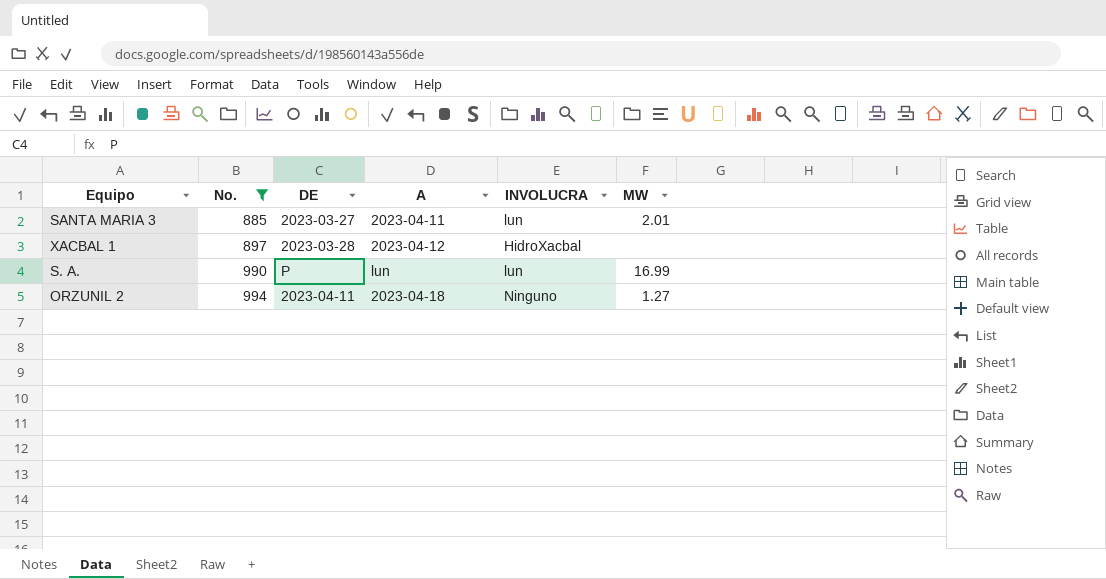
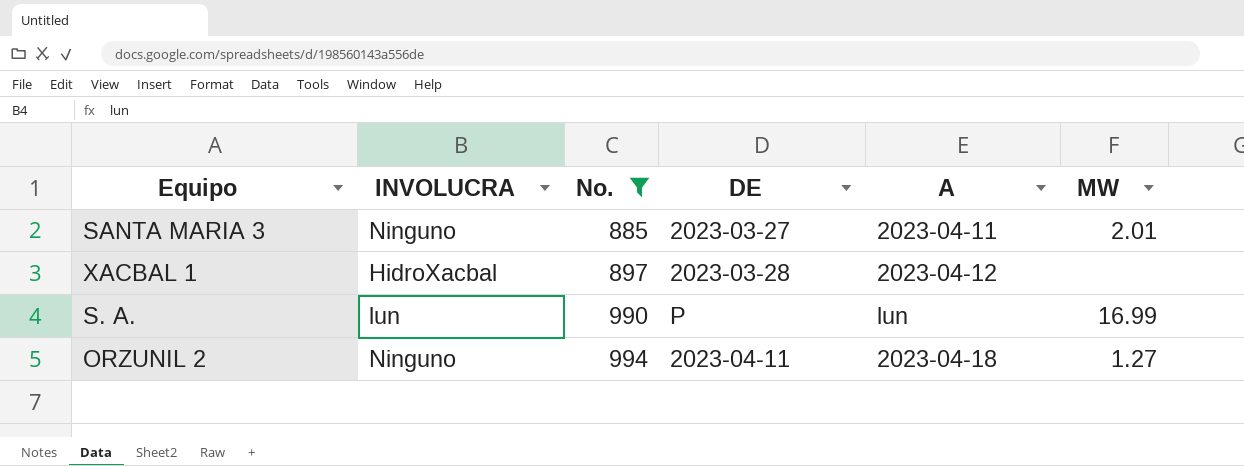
column INVOLUCRA | position: 5 -> 2
SANTA MARIA 3 | INVOLUCRA: lun -> Ninguno

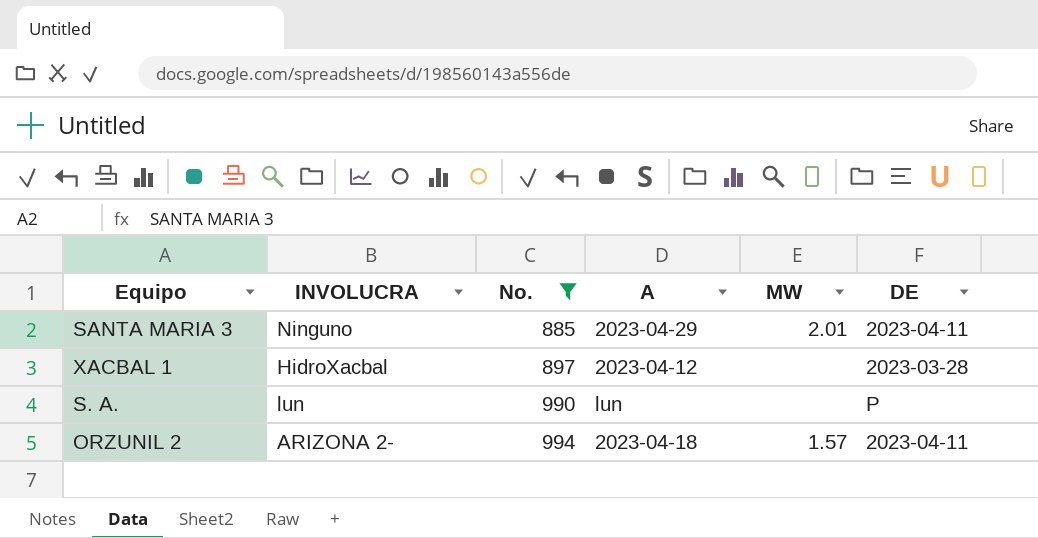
column DE | position: 4 -> 6
SANTA MARIA 3 | A: 2023-04-11 -> 2023-04-29
SANTA MARIA 3 | DE: 2023-03-27 -> 2023-04-11
S. A. | MW: 16.99 -> none
ORZUNIL 2 | INVOLUCRA: Ninguno -> ARIZONA 2-
ORZUNIL 2 | MW: 1.27 -> 1.57

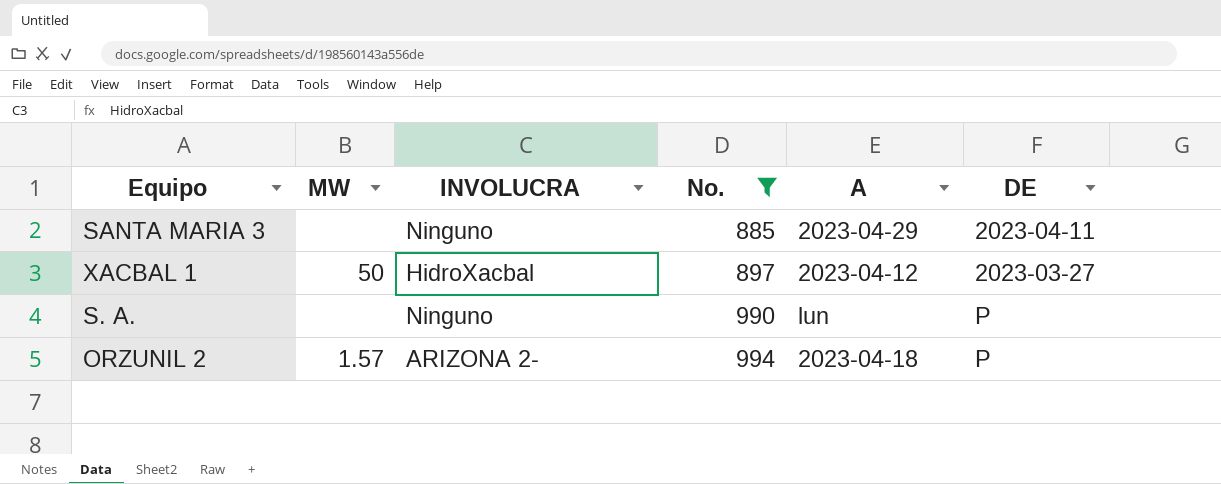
column MW | position: 5 -> 2
SANTA MARIA 3 | MW: 2.01 -> none
XACBAL 1 | MW: none -> 50
XACBAL 1 | DE: 2023-03-28 -> 2023-03-27
S. A. | INVOLUCRA: lun -> Ninguno
ORZUNIL 2 | DE: 2023-04-11 -> P

